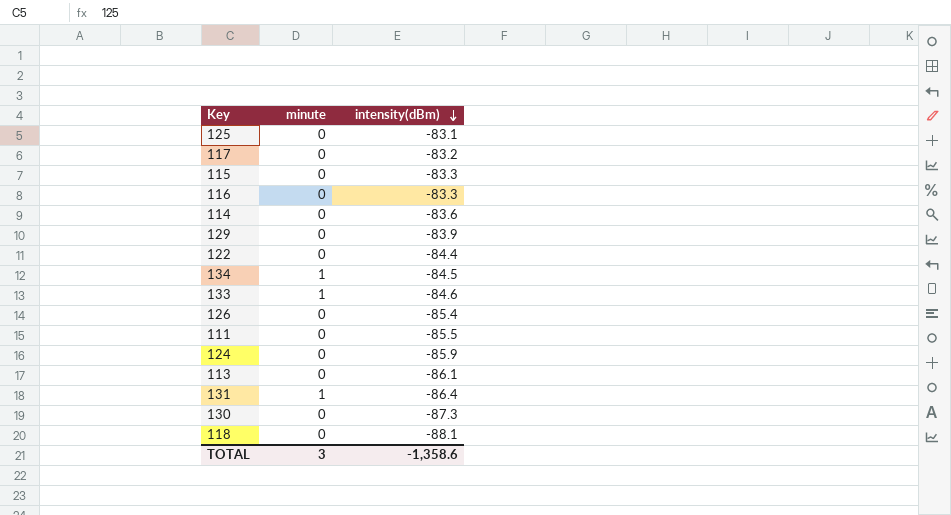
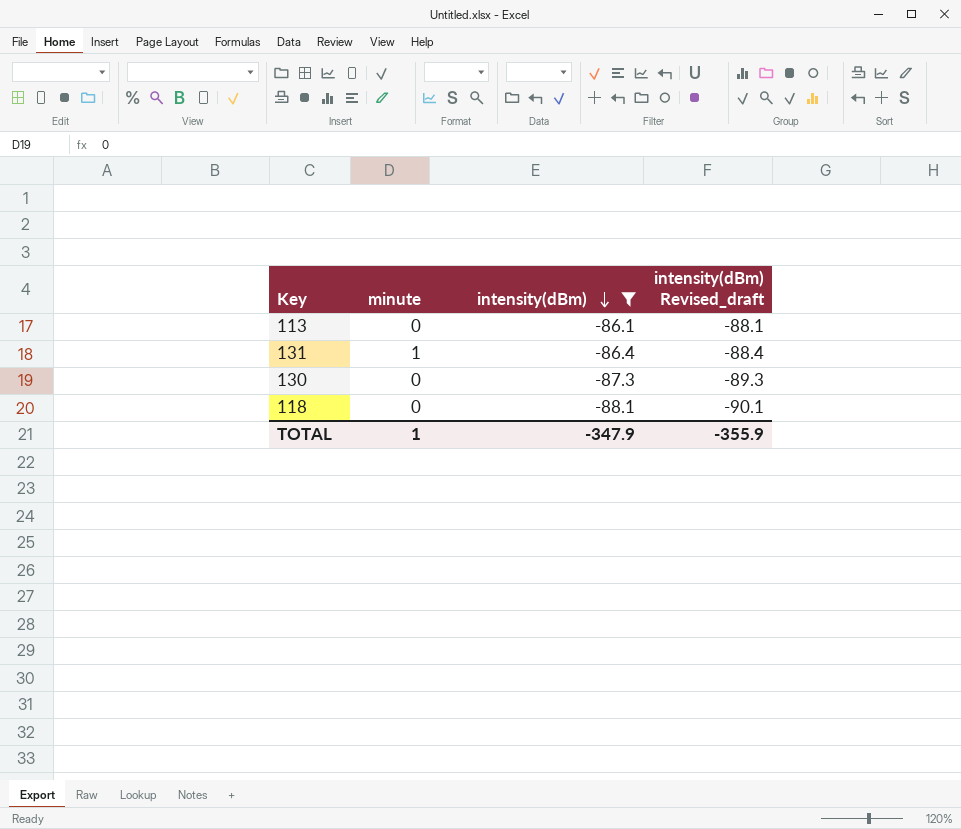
filter: none -> intensity(dBm) <= -86.1
column intensity(dBm) Revised_draft | formula: none -> [intensity(dBm)] - 2
TOTAL | minute: 3 -> 1
TOTAL | intensity(dBm): -1,358.6 -> -347.9

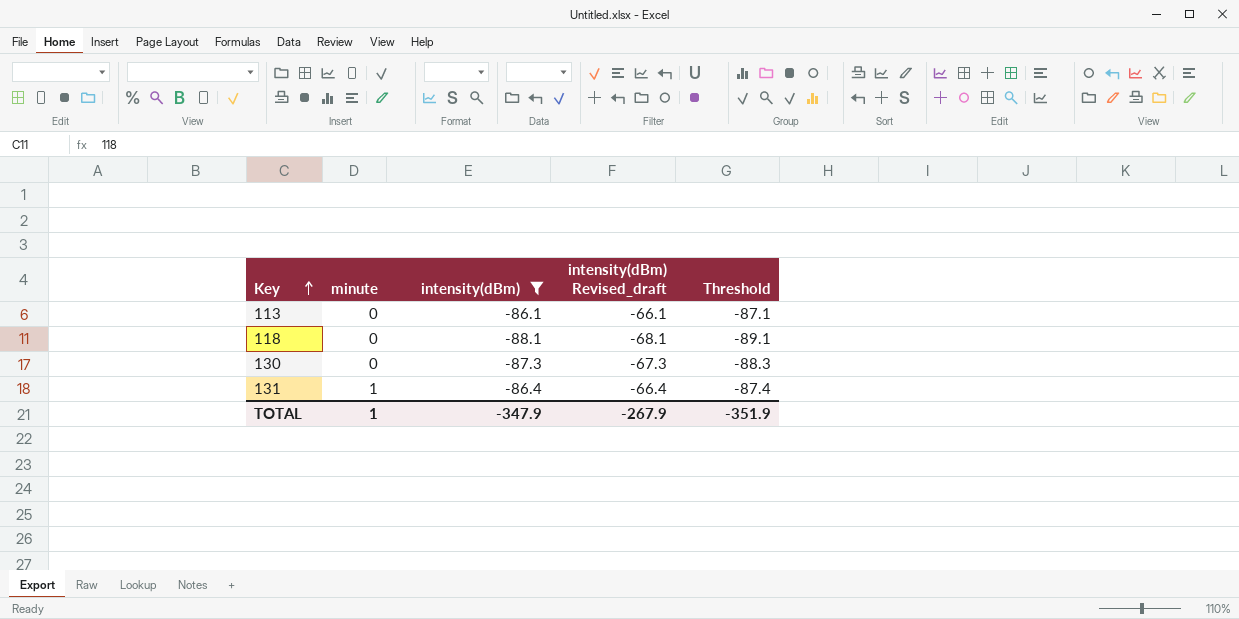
row order: intensity(dBm) descending -> Key ascending
column intensity(dBm) Revised_draft | formula: [intensity(dBm)] - 2 -> [intensity(dBm)] + 20
column Threshold | formula: none -> [intensity(dBm)] - 1
TOTAL | intensity(dBm) Revised_draft: -355.9 -> -267.9

